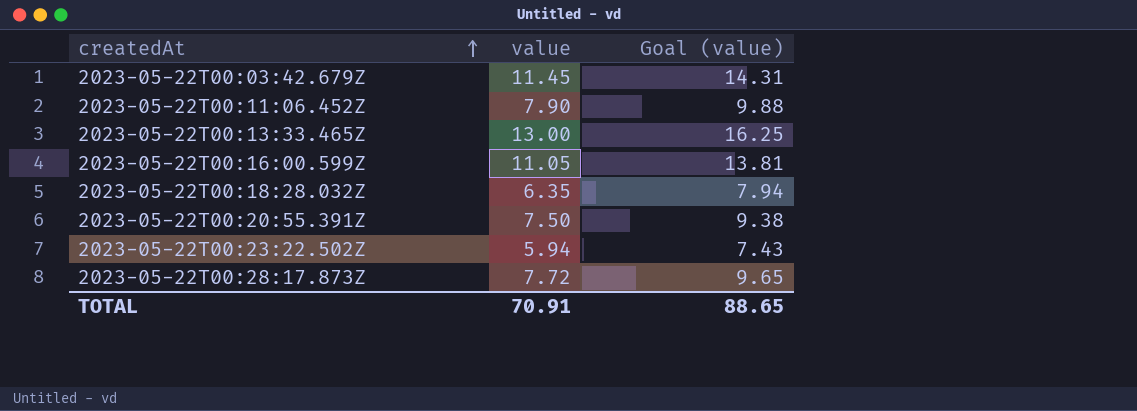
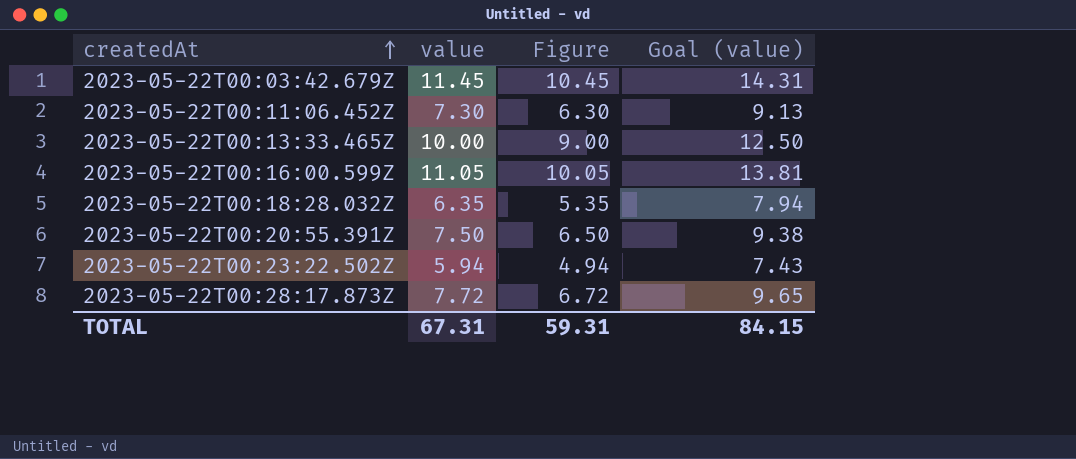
column Figure | formula: none -> [value] - 1
2023-05-22T00:11:06.452Z | value: 7.90 -> 7.30
2023-05-22T00:11:06.452Z | Goal (value): 9.88 -> 9.13
2023-05-22T00:13:33.465Z | value: 13.00 -> 10.00
2023-05-22T00:13:33.465Z | Goal (value): 16.25 -> 12.50
TOTAL | value: 70.91 -> 67.31
TOTAL | Goal (value): 88.65 -> 84.15

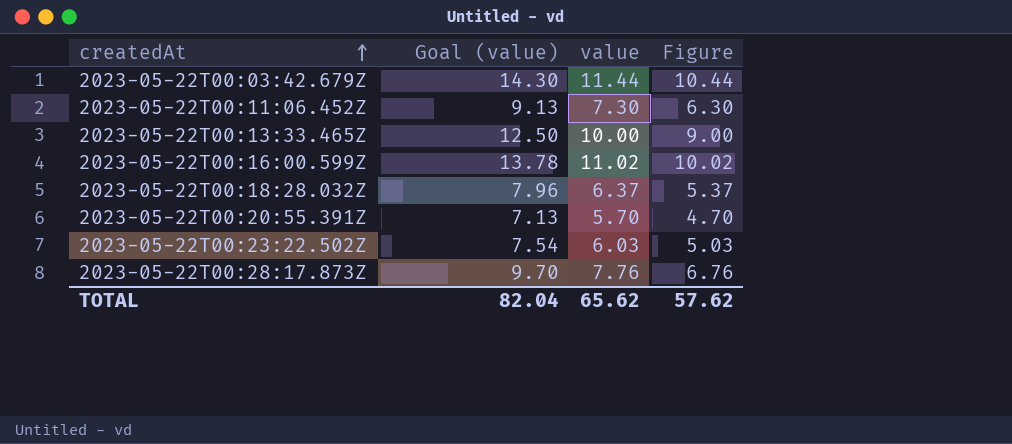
column Goal (value) | position: 4 -> 2
2023-05-22T00:03:42.679Z | Goal (value): 14.31 -> 14.30
2023-05-22T00:03:42.679Z | value: 11.45 -> 11.44
2023-05-22T00:03:42.679Z | Figure: 10.45 -> 10.44
2023-05-22T00:16:00.599Z | Goal (value): 13.81 -> 13.78
2023-05-22T00:16:00.599Z | value: 11.05 -> 11.02
2023-05-22T00:16:00.599Z | Figure: 10.05 -> 10.02
2023-05-22T00:18:28.032Z | Goal (value): 7.94 -> 7.96
2023-05-22T00:18:28.032Z | value: 6.35 -> 6.37
2023-05-22T00:18:28.032Z | Figure: 5.35 -> 5.37
2023-05-22T00:20:55.391Z | Goal (value): 9.38 -> 7.13
2023-05-22T00:20:55.391Z | value: 7.50 -> 5.70
2023-05-22T00:20:55.391Z | Figure: 6.50 -> 4.70
2023-05-22T00:23:22.502Z | Goal (value): 7.43 -> 7.54
2023-05-22T00:23:22.502Z | value: 5.94 -> 6.03
2023-05-22T00:23:22.502Z | Figure: 4.94 -> 5.03
2023-05-22T00:28:17.873Z | Goal (value): 9.65 -> 9.70
2023-05-22T00:28:17.873Z | value: 7.72 -> 7.76
2023-05-22T00:28:17.873Z | Figure: 6.72 -> 6.76
TOTAL | Goal (value): 84.15 -> 82.04
TOTAL | value: 67.31 -> 65.62
TOTAL | Figure: 59.31 -> 57.62

